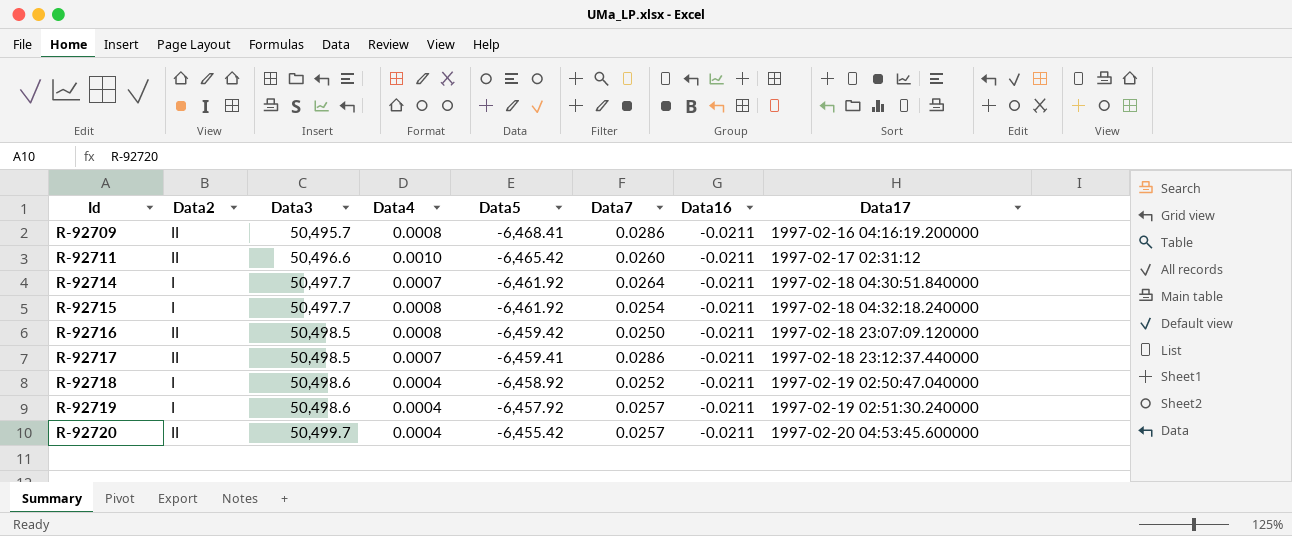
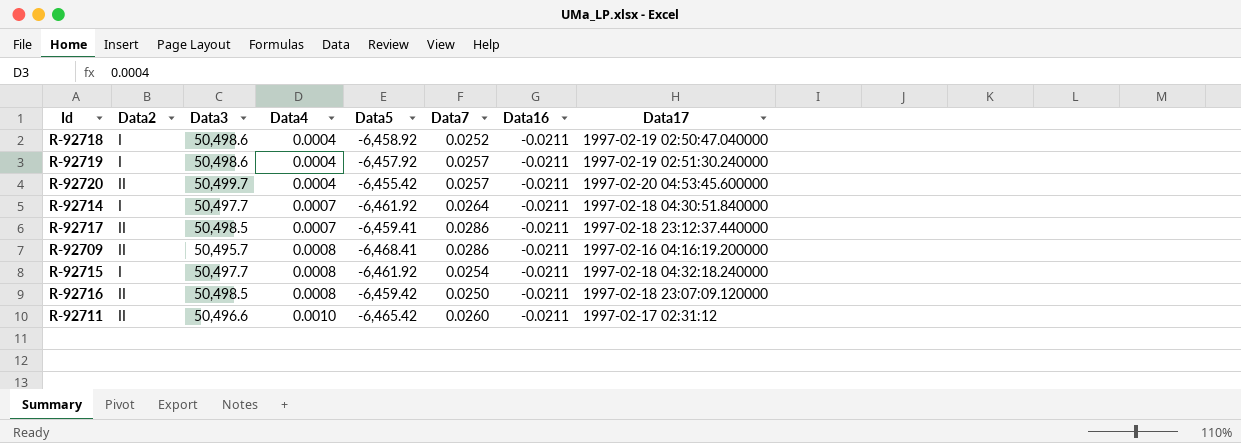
row order: Id ascending -> Data4 ascending

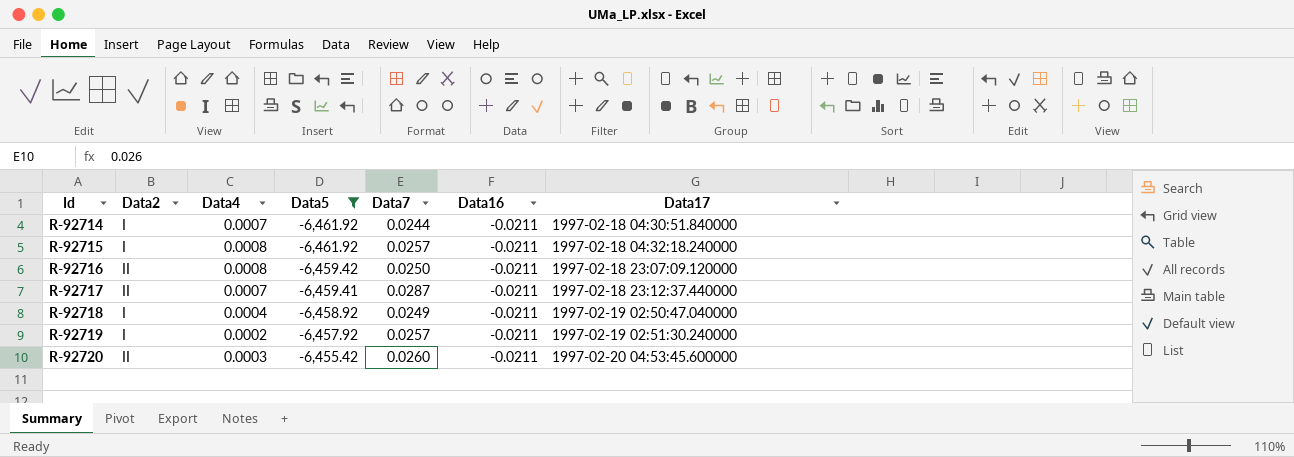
filter: none -> Data5 >= -6,461.92
row order: Data4 ascending -> Id ascending
column Data3 | position: 3 -> none
R-92714 | Data7: 0.0264 -> 0.0244
R-92715 | Data7: 0.0254 -> 0.0257
R-92717 | Data7: 0.0286 -> 0.0287
R-92718 | Data7: 0.0252 -> 0.0249
R-92719 | Data4: 0.0004 -> 0.0002
R-92720 | Data4: 0.0004 -> 0.0003
R-92720 | Data7: 0.0257 -> 0.0260

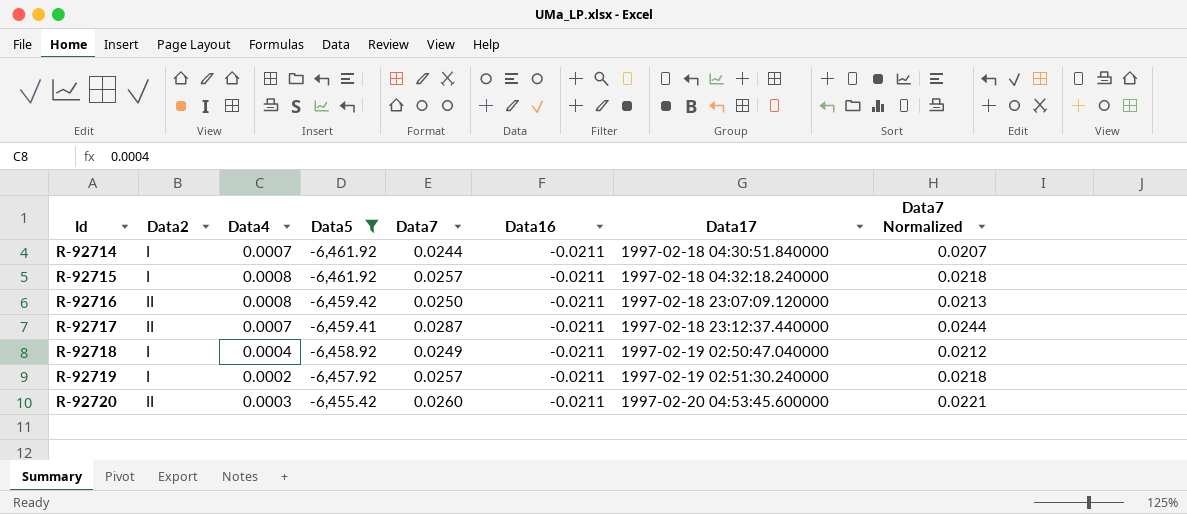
column Data7 Normalized | formula: none -> [Data7] * 0.85

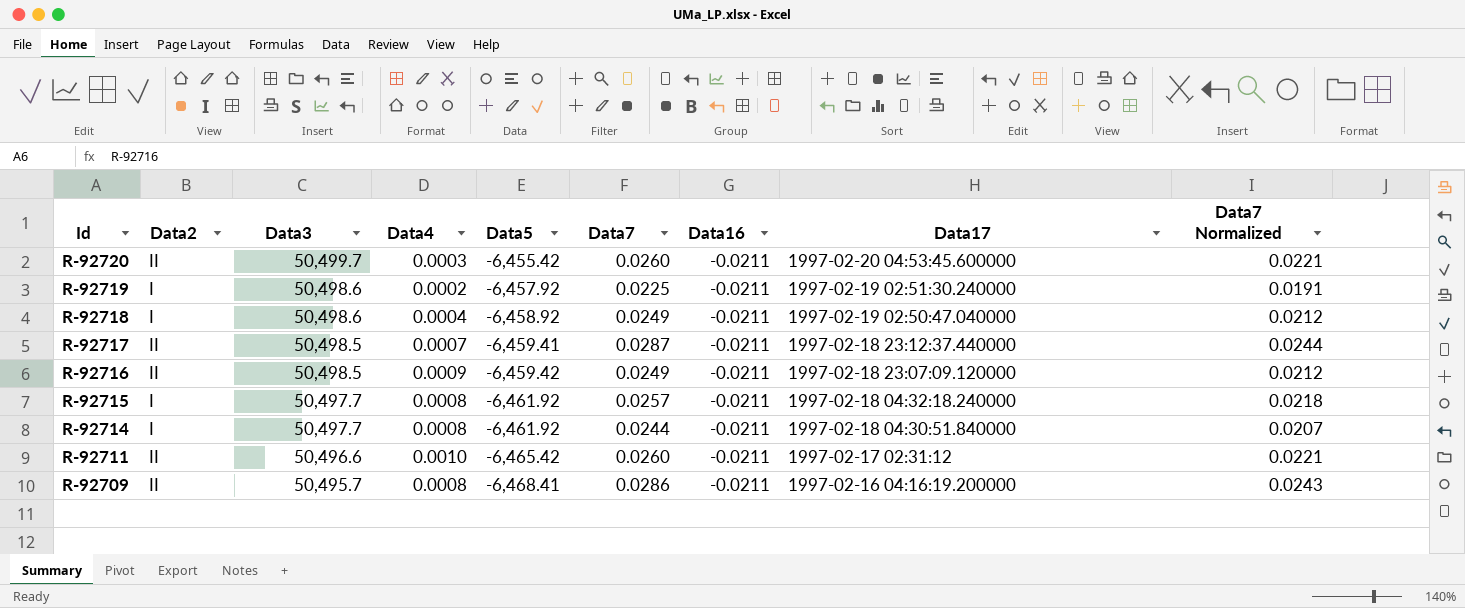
filter: Data5 >= -6,461.92 -> none
row order: Id ascending -> Id descending
column Data3 | position: none -> 3
R-92719 | Data7: 0.0257 -> 0.0225
R-92719 | Data7 Normalized: 0.0218 -> 0.0191
R-92716 | Data4: 0.0008 -> 0.0009
R-92716 | Data7: 0.0250 -> 0.0249
R-92716 | Data7 Normalized: 0.0213 -> 0.0212
R-92714 | Data4: 0.0007 -> 0.0008

